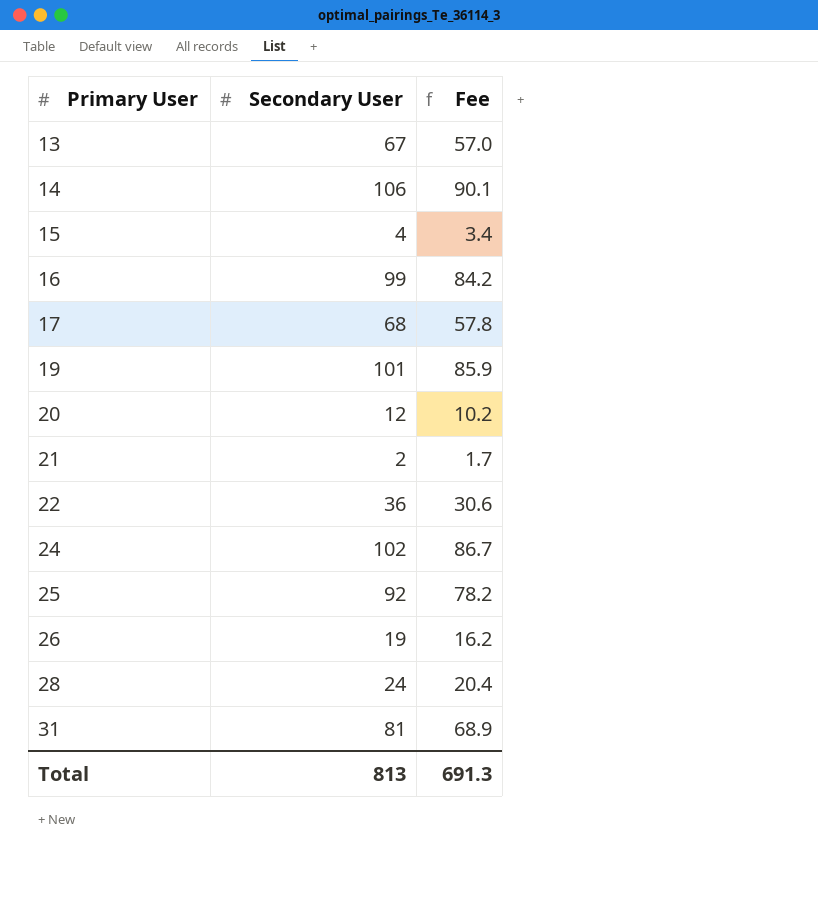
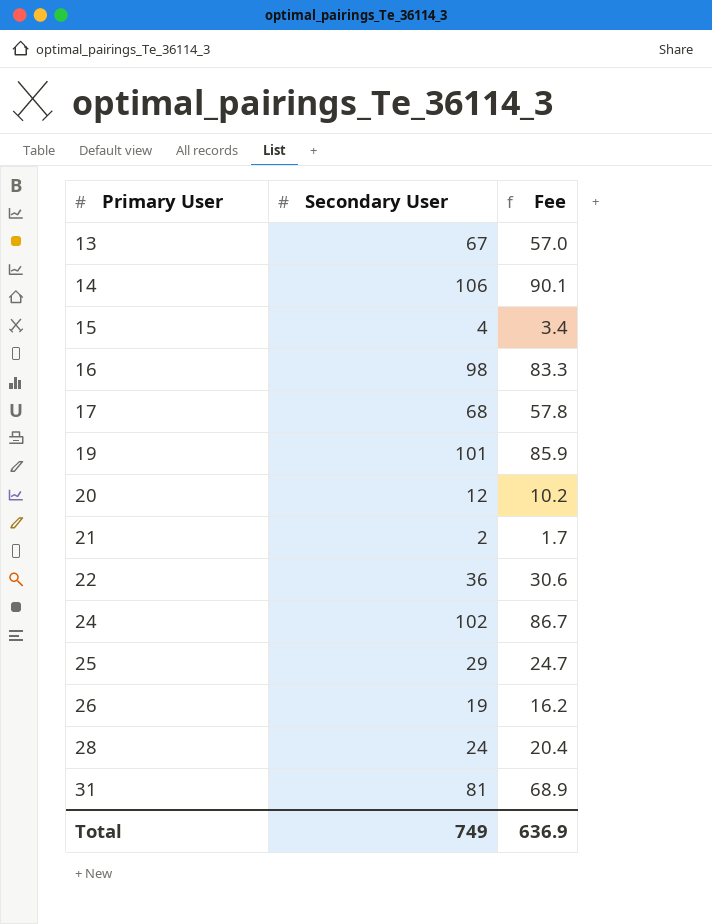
16 | Secondary User: 99 -> 98
16 | Fee: 84.2 -> 83.3
25 | Secondary User: 92 -> 29
25 | Fee: 78.2 -> 24.7
Total | Secondary User: 813 -> 749
Total | Fee: 691.3 -> 636.9

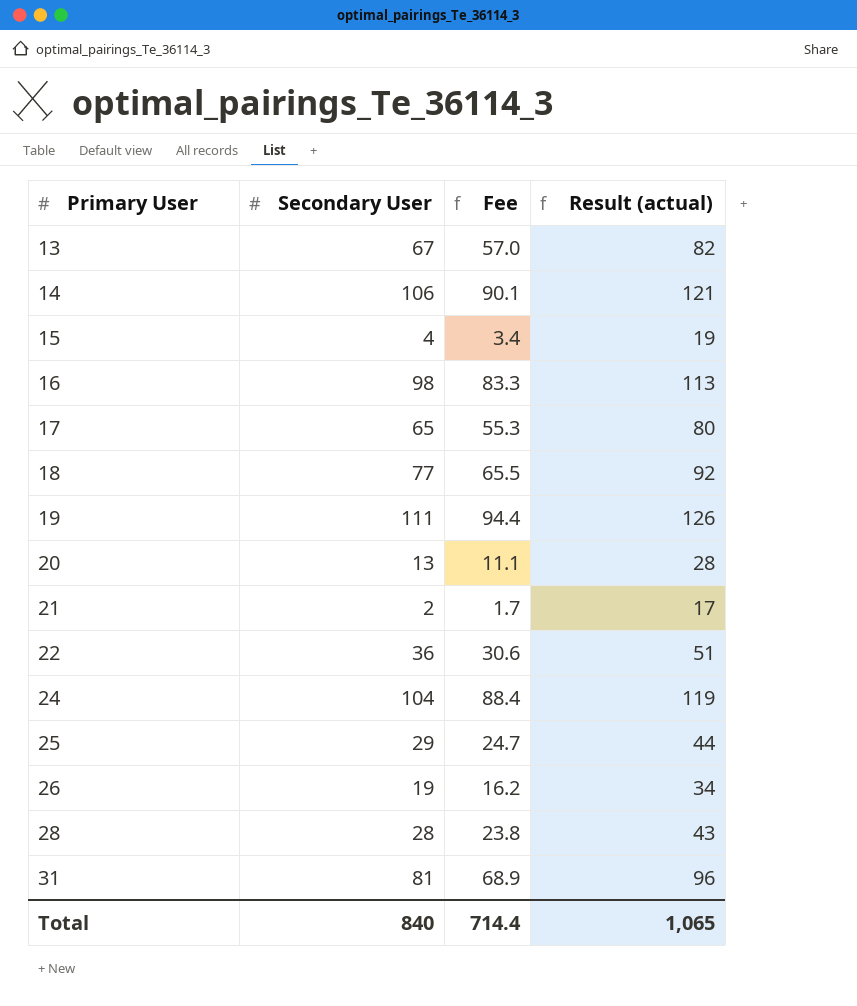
column Result (actual) | formula: none -> [Secondary User] + 15
17 | Secondary User: 68 -> 65
17 | Fee: 57.8 -> 55.3
row 18: none -> 77 | 65.5 | 92
19 | Secondary User: 101 -> 111
19 | Fee: 85.9 -> 94.4
20 | Secondary User: 12 -> 13
20 | Fee: 10.2 -> 11.1
24 | Secondary User: 102 -> 104
24 | Fee: 86.7 -> 88.4
28 | Secondary User: 24 -> 28
28 | Fee: 20.4 -> 23.8
Total | Secondary User: 749 -> 840
Total | Fee: 636.9 -> 714.4

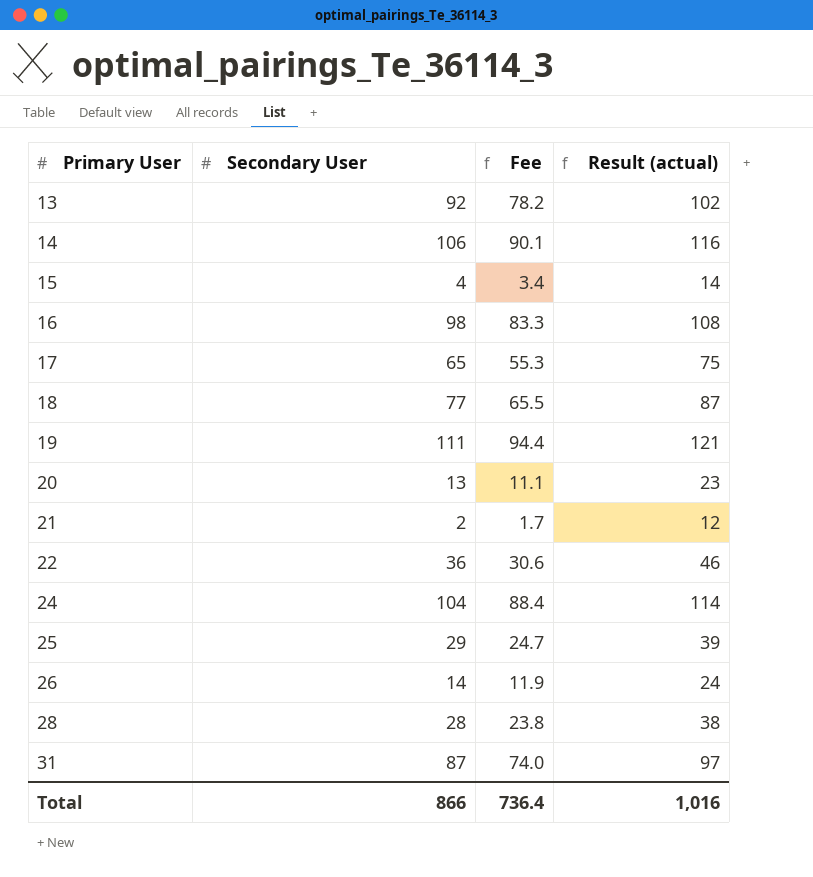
column Result (actual) | formula: [Secondary User] + 15 -> [Secondary User] + 10
13 | Secondary User: 67 -> 92
13 | Fee: 57.0 -> 78.2
26 | Secondary User: 19 -> 14
26 | Fee: 16.2 -> 11.9
31 | Secondary User: 81 -> 87
31 | Fee: 68.9 -> 74.0
Total | Secondary User: 840 -> 866
Total | Fee: 714.4 -> 736.4
Total | Result (actual): 1,065 -> 1,016

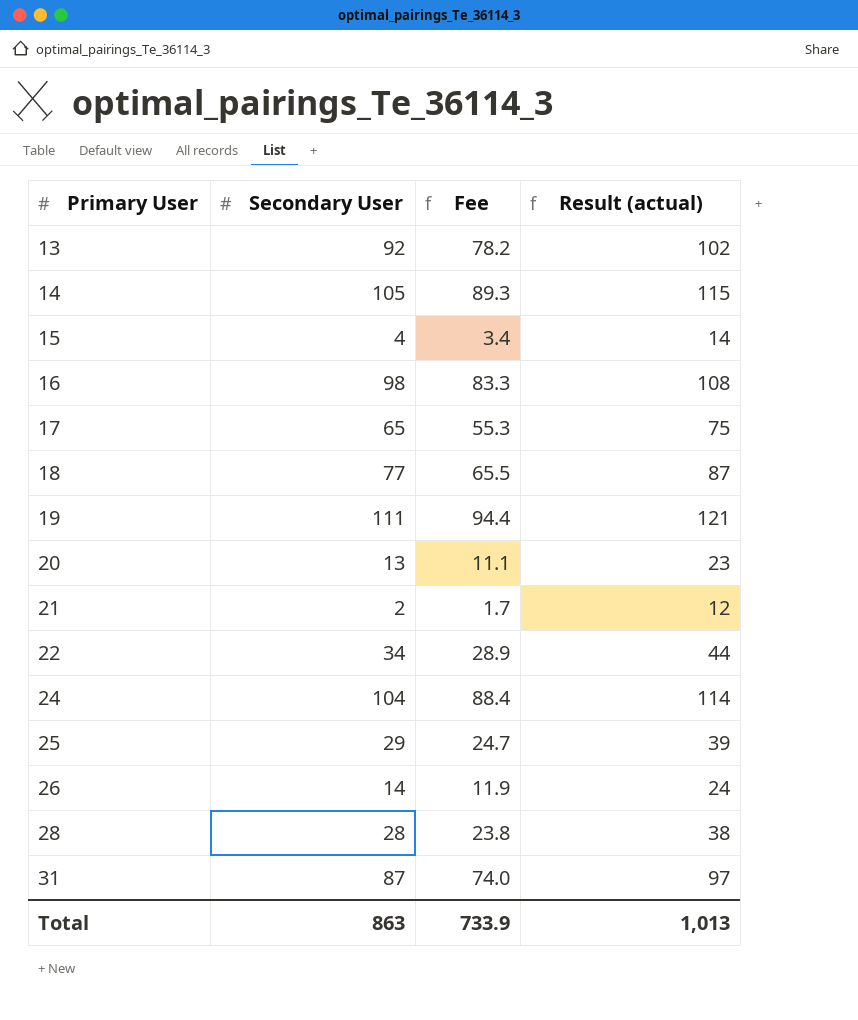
14 | Secondary User: 106 -> 105
14 | Fee: 90.1 -> 89.3
14 | Result (actual): 116 -> 115
22 | Secondary User: 36 -> 34
22 | Fee: 30.6 -> 28.9
22 | Result (actual): 46 -> 44
Total | Secondary User: 866 -> 863
Total | Fee: 736.4 -> 733.9
Total | Result (actual): 1,016 -> 1,013

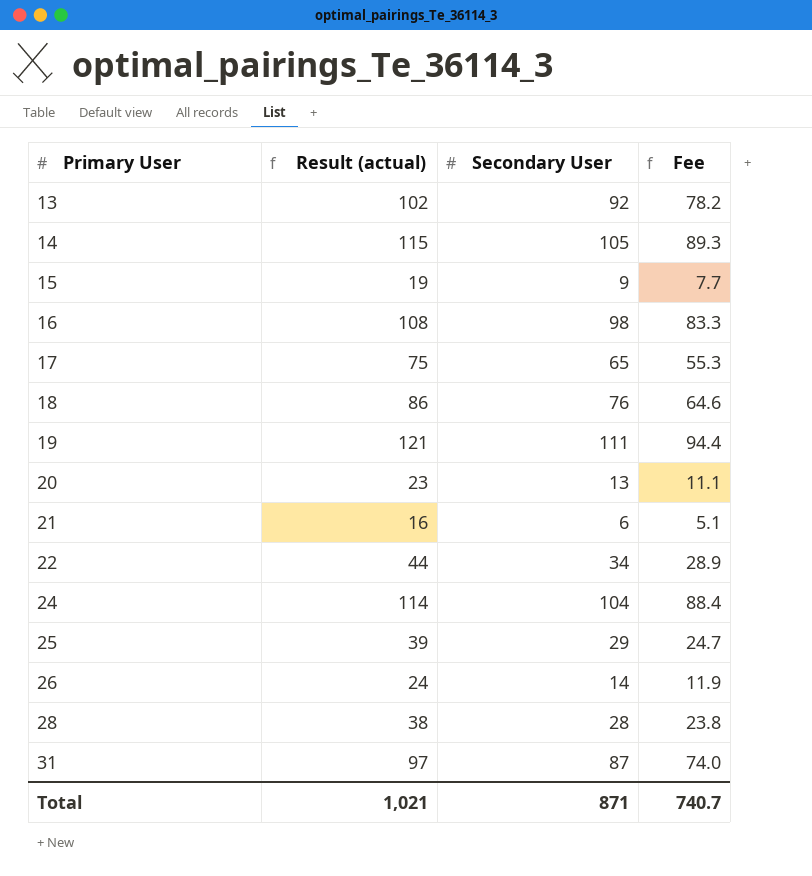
column Result (actual) | position: 4 -> 2
15 | Result (actual): 14 -> 19
15 | Secondary User: 4 -> 9
15 | Fee: 3.4 -> 7.7
18 | Result (actual): 87 -> 86
18 | Secondary User: 77 -> 76
18 | Fee: 65.5 -> 64.6
21 | Result (actual): 12 -> 16
21 | Secondary User: 2 -> 6
21 | Fee: 1.7 -> 5.1
Total | Result (actual): 1,013 -> 1,021
Total | Secondary User: 863 -> 871
Total | Fee: 733.9 -> 740.7

